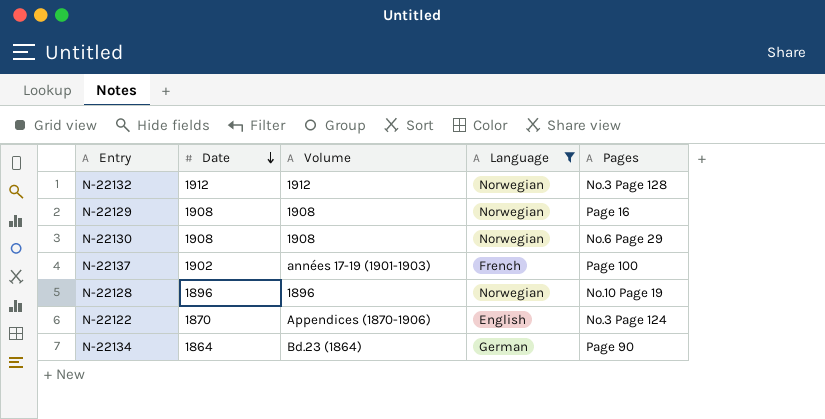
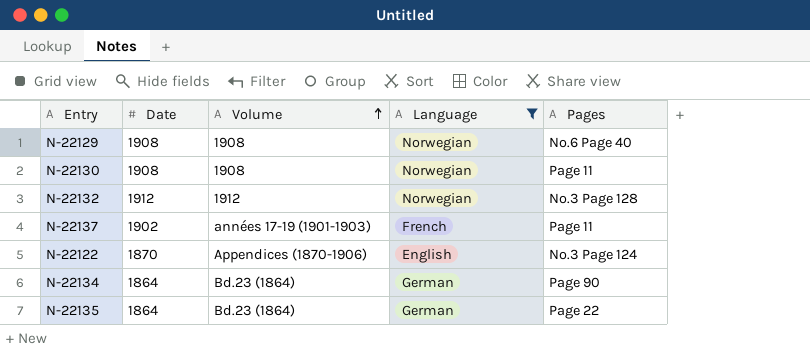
row order: Date descending -> Volume ascending
row N-22128: 1896 | 1896 | Norwegian | No.10 Page 19 -> none
N-22129 | Pages: Page 16 -> No.6 Page 40
N-22130 | Pages: No.6 Page 29 -> Page 11
N-22137 | Pages: Page 100 -> Page 11
row N-22135: none -> 1864 | Bd.23 (1864) | German | Page 22

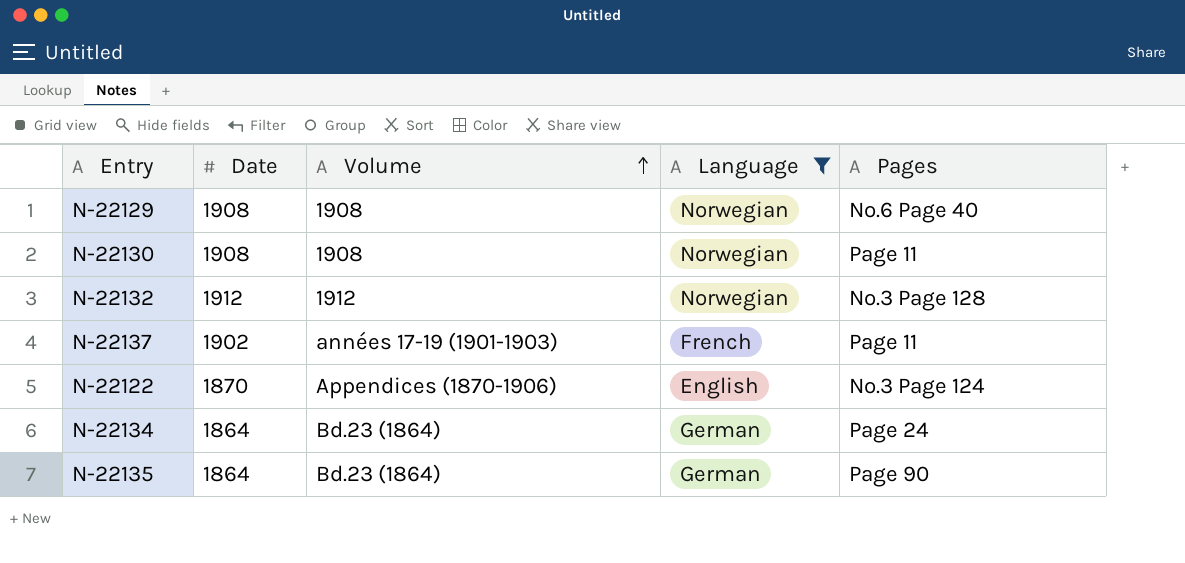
N-22134 | Pages: Page 90 -> Page 24
N-22135 | Pages: Page 22 -> Page 90

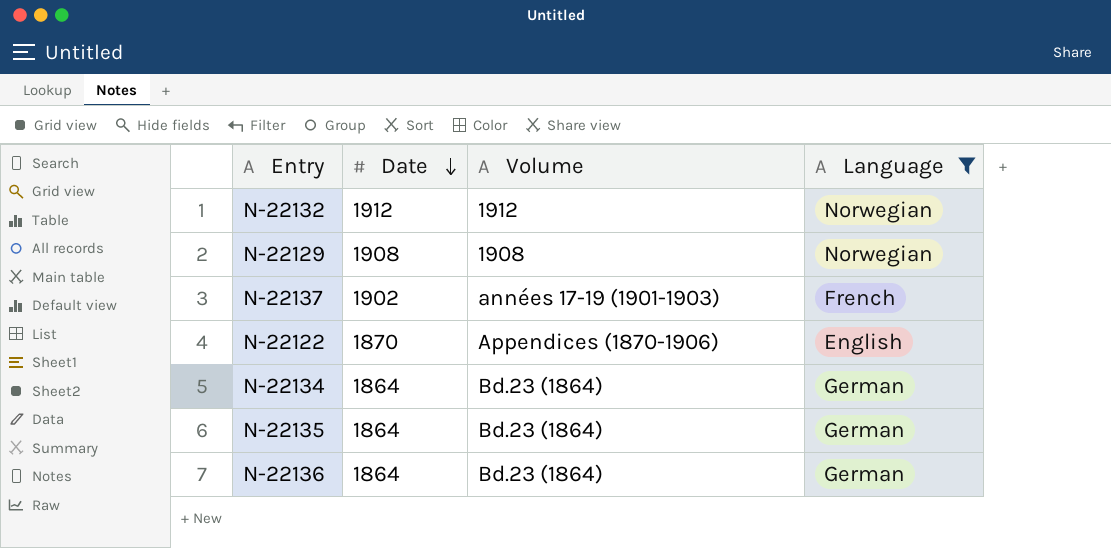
row order: Volume ascending -> Date descending
column Pages | position: 5 -> none
row N-22130: 1908 | 1908 | Norwegian | Page 11 -> none
row N-22136: none -> 1864 | Bd.23 (1864) | German

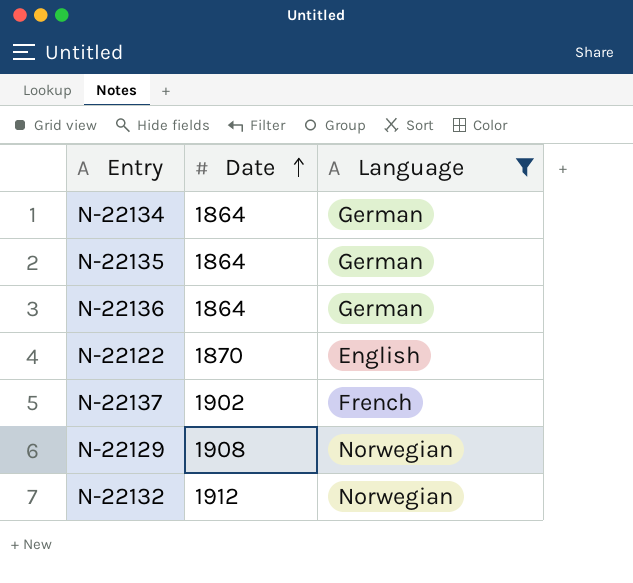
row order: Date descending -> Date ascending
column Volume | position: 3 -> none

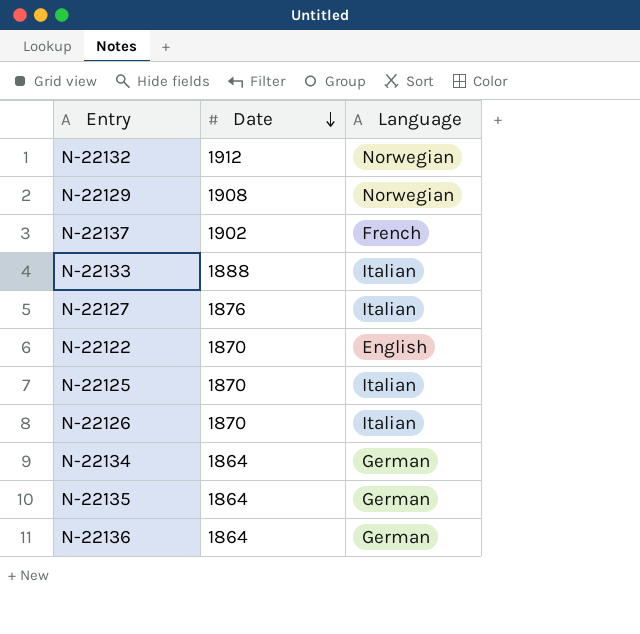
filter: Language != Italian -> none
row order: Date ascending -> Date descending

